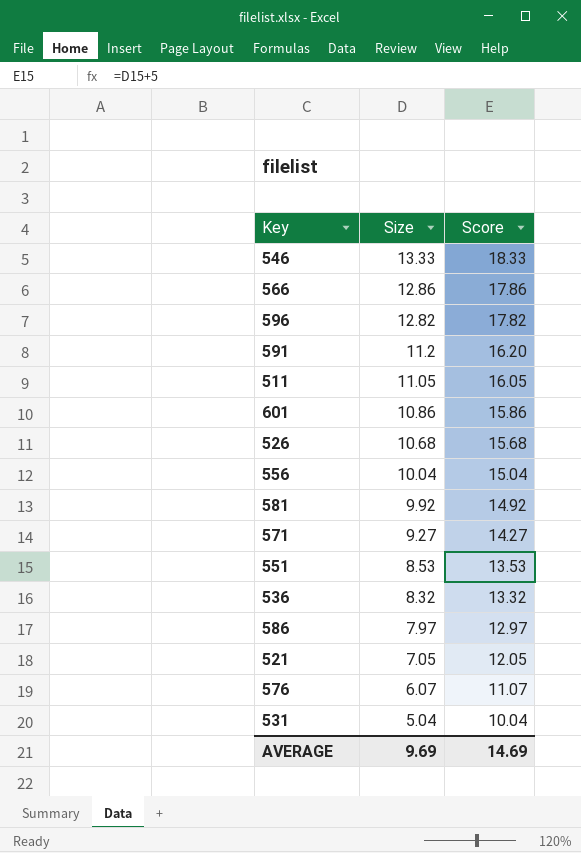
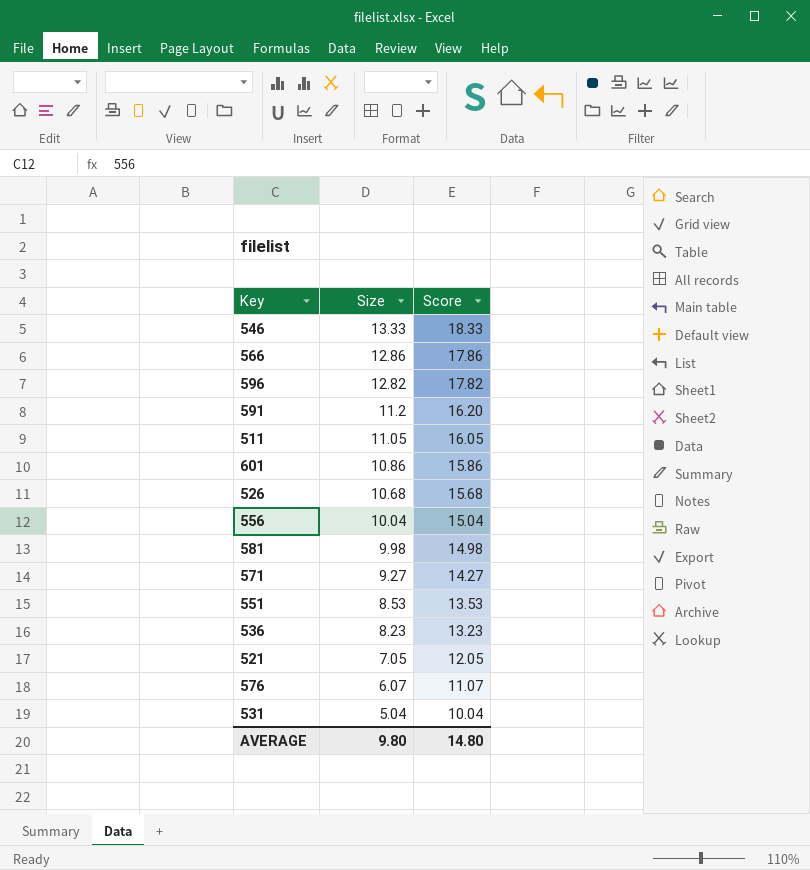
row 586: 7.97 | 12.97 -> none
581 | Size: 9.92 -> 9.98
581 | Score: 14.92 -> 14.98
536 | Size: 8.32 -> 8.23
536 | Score: 13.32 -> 13.23
AVERAGE | Size: 9.69 -> 9.80
AVERAGE | Score: 14.69 -> 14.80

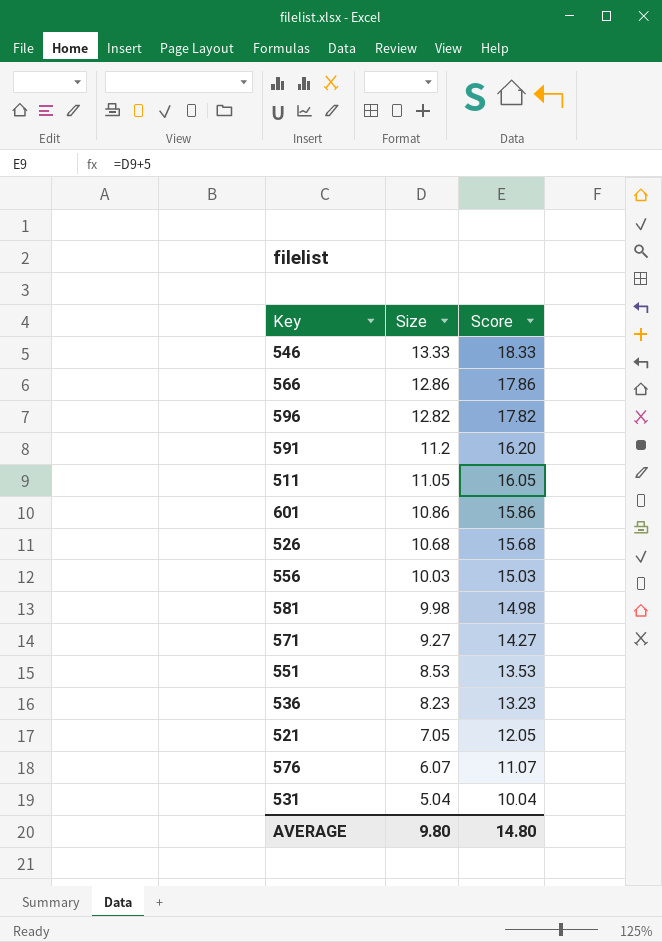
556 | Size: 10.04 -> 10.03
556 | Score: 15.04 -> 15.03

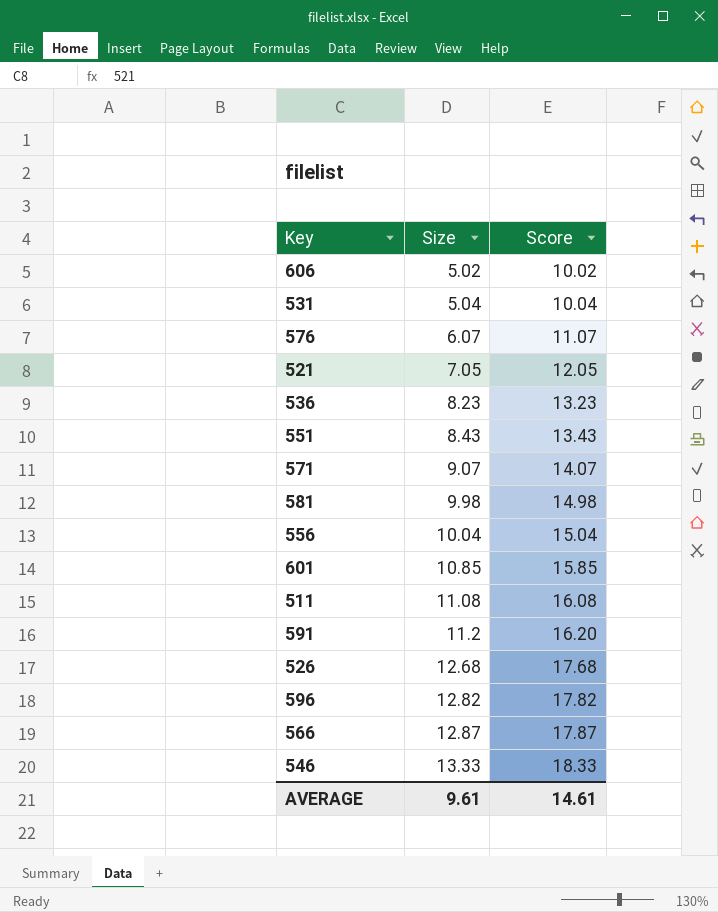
row order: Size descending -> Size ascending
row 606: none -> 5.02 | 10.02
551 | Size: 8.53 -> 8.43
551 | Score: 13.53 -> 13.43
571 | Size: 9.27 -> 9.07
571 | Score: 14.27 -> 14.07
556 | Size: 10.03 -> 10.04
556 | Score: 15.03 -> 15.04
601 | Size: 10.86 -> 10.85
601 | Score: 15.86 -> 15.85
511 | Size: 11.05 -> 11.08
511 | Score: 16.05 -> 16.08
526 | Size: 10.68 -> 12.68
526 | Score: 15.68 -> 17.68
566 | Size: 12.86 -> 12.87
566 | Score: 17.86 -> 17.87
AVERAGE | Size: 9.80 -> 9.61
AVERAGE | Score: 14.80 -> 14.61

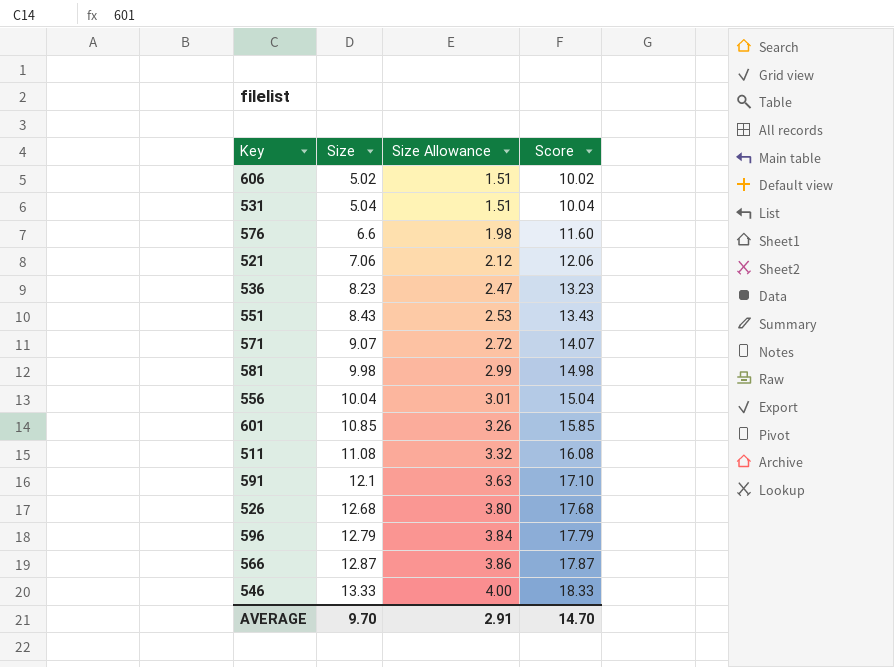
column Size Allowance | formula: none -> [Size] * 0.3
576 | Size: 6.07 -> 6.6
576 | Score: 11.07 -> 11.60
521 | Size: 7.05 -> 7.06
521 | Score: 12.05 -> 12.06
591 | Size: 11.2 -> 12.1
591 | Score: 16.20 -> 17.10
596 | Size: 12.82 -> 12.79
596 | Score: 17.82 -> 17.79
AVERAGE | Size: 9.61 -> 9.70
AVERAGE | Score: 14.61 -> 14.70

